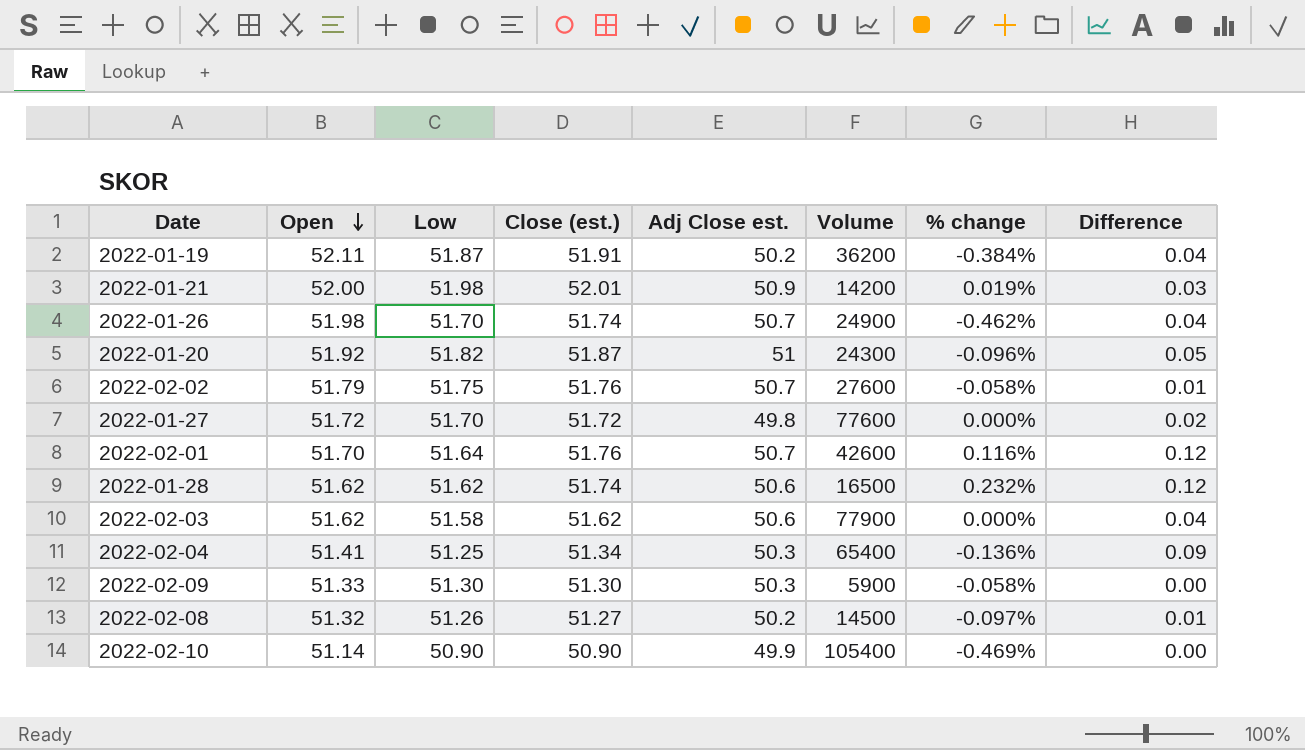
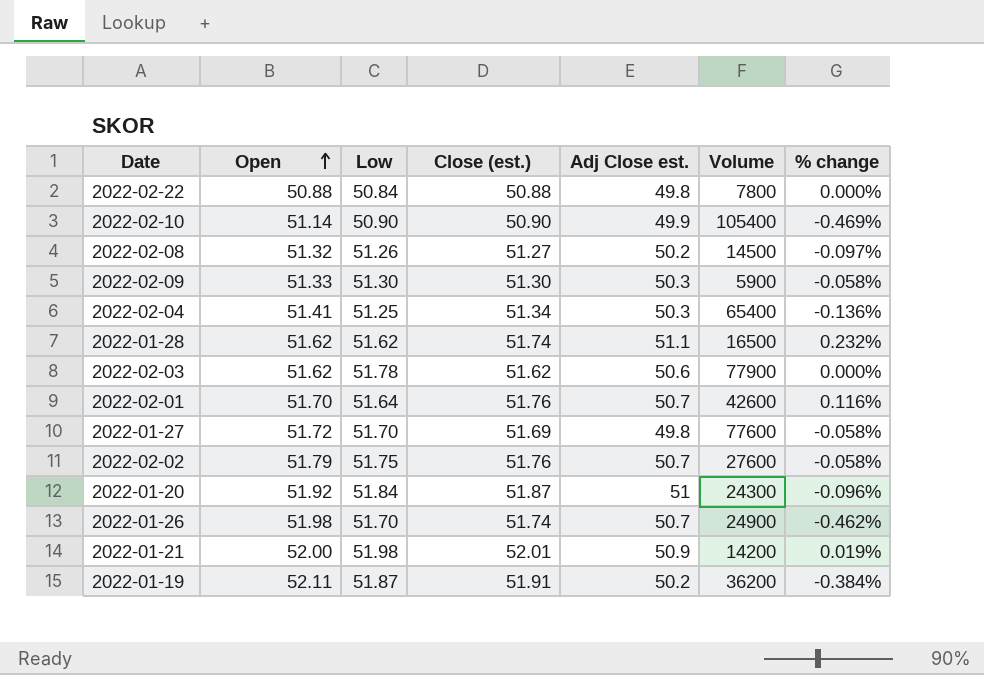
row order: Open descending -> Open ascending
column Difference | formula: [Close (est.)] - [Low] -> none
row 2022-02-22: none -> 50.88 | 50.84 | 50.88 | 49.8 | 7800 | 0.000%
2022-01-28 | Adj Close est.: 50.6 -> 51.1
2022-02-03 | Low: 51.58 -> 51.78
2022-01-27 | Close (est.): 51.72 -> 51.69
2022-01-27 | % change: 0.000% -> -0.058%
2022-01-20 | Low: 51.82 -> 51.84

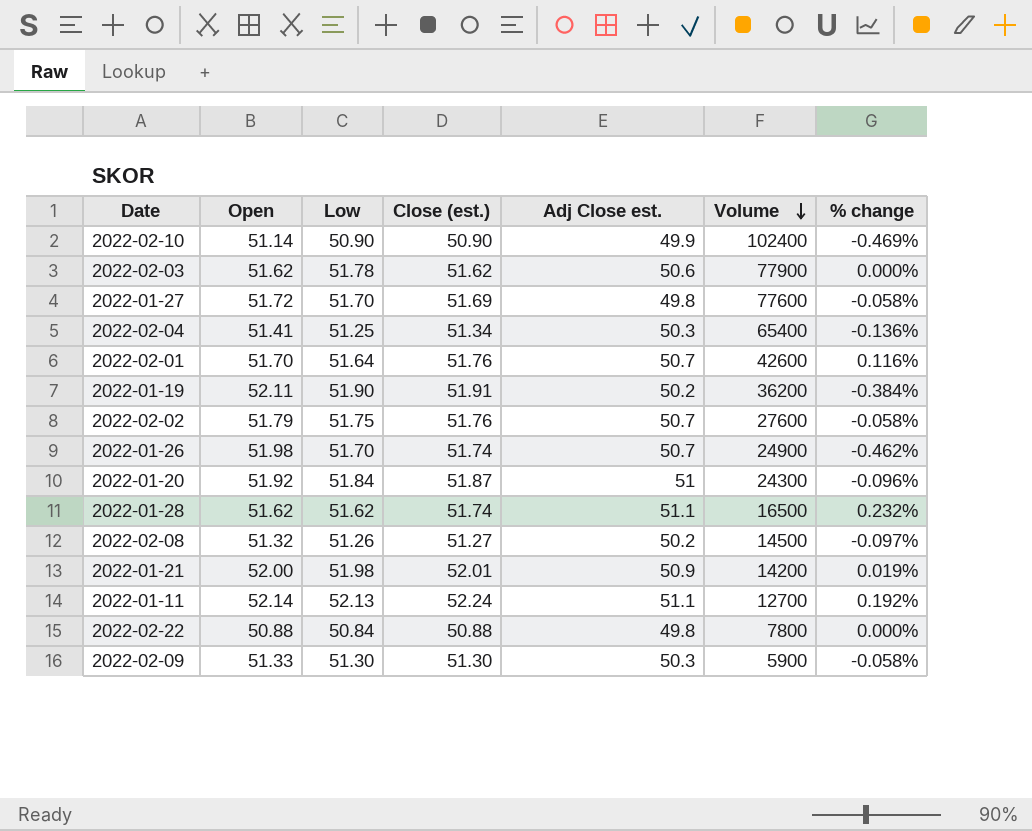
row order: Open ascending -> Volume descending
2022-02-10 | Volume: 105400 -> 102400
2022-01-19 | Low: 51.87 -> 51.90
row 2022-01-11: none -> 52.14 | 52.13 | 52.24 | 51.1 | 12700 | 0.192%

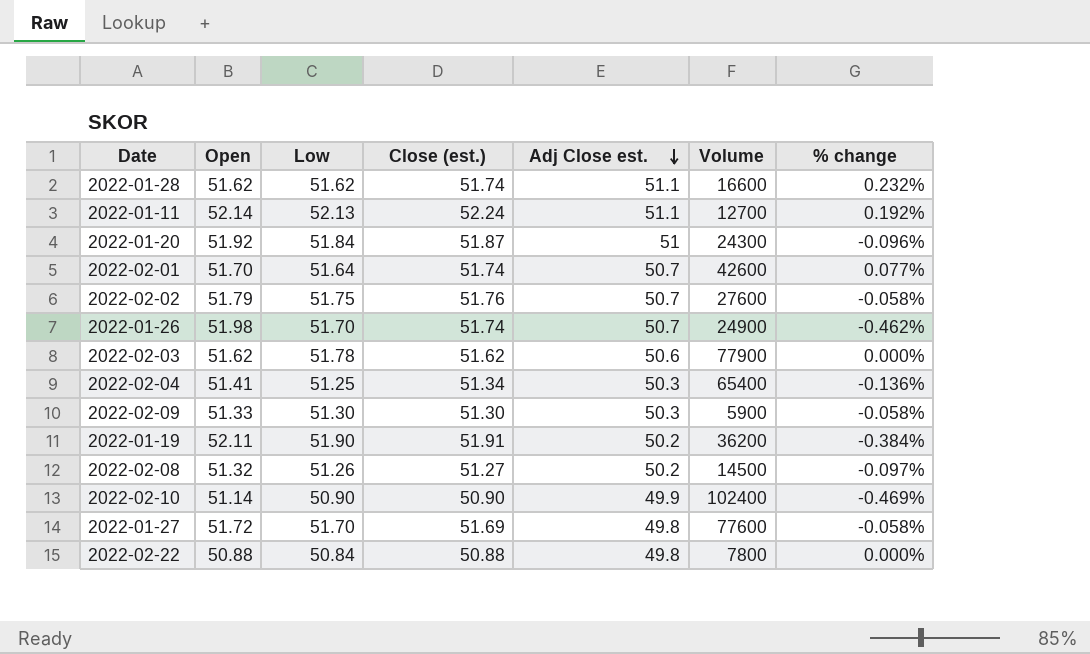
row order: Volume descending -> Adj Close est. descending
row 2022-01-21: 52.00 | 51.98 | 52.01 | 50.9 | 14200 | 0.019% -> none
2022-01-28 | Volume: 16500 -> 16600
2022-02-01 | Close (est.): 51.76 -> 51.74
2022-02-01 | % change: 0.116% -> 0.077%

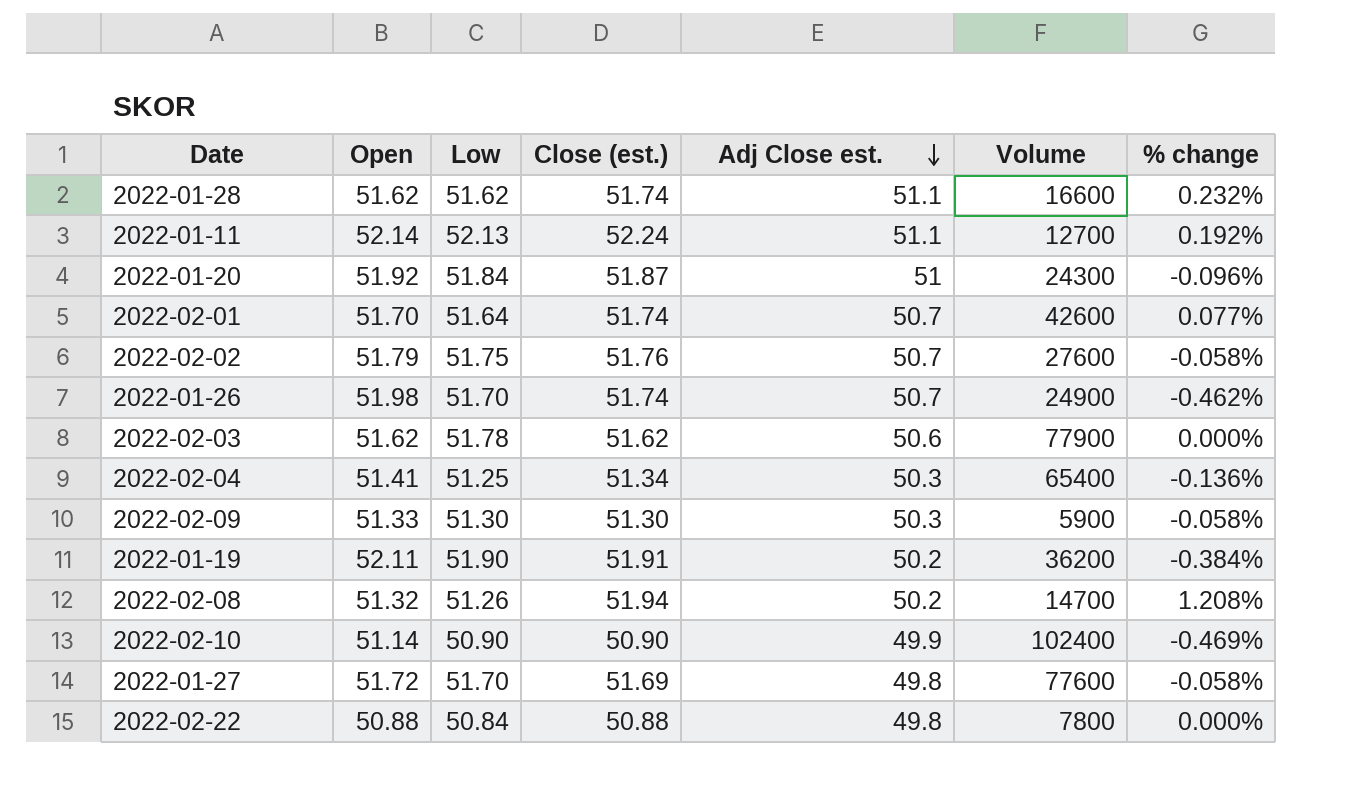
2022-02-08 | Close (est.): 51.27 -> 51.94
2022-02-08 | Volume: 14500 -> 14700
2022-02-08 | % change: -0.097% -> 1.208%

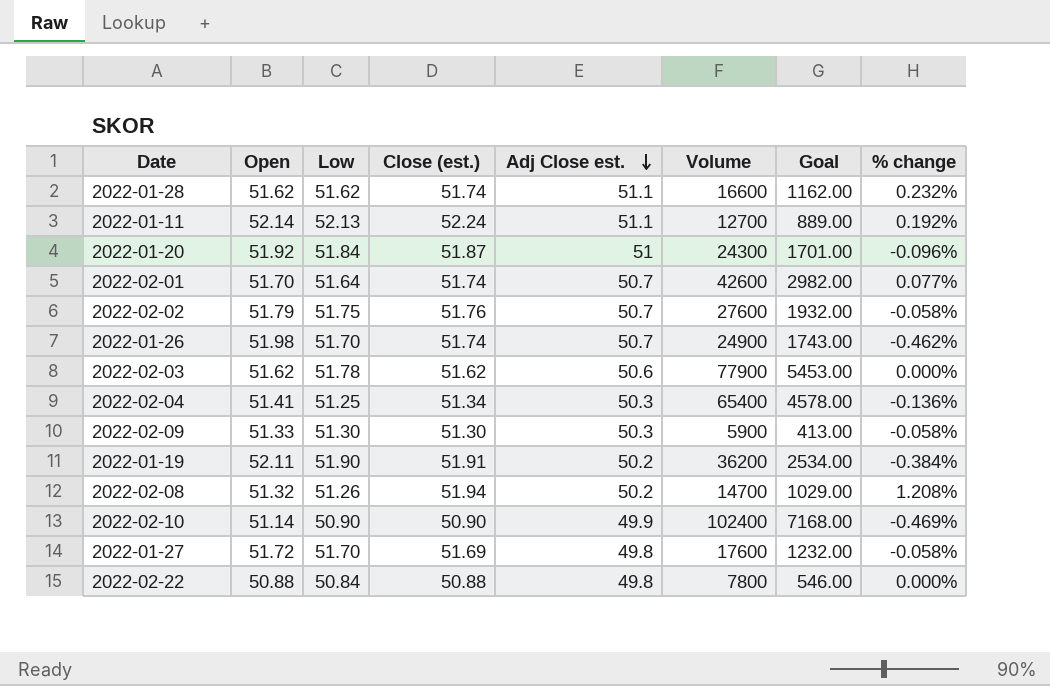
column Goal | formula: none -> [Volume] * 0.07
2022-01-27 | Volume: 77600 -> 17600

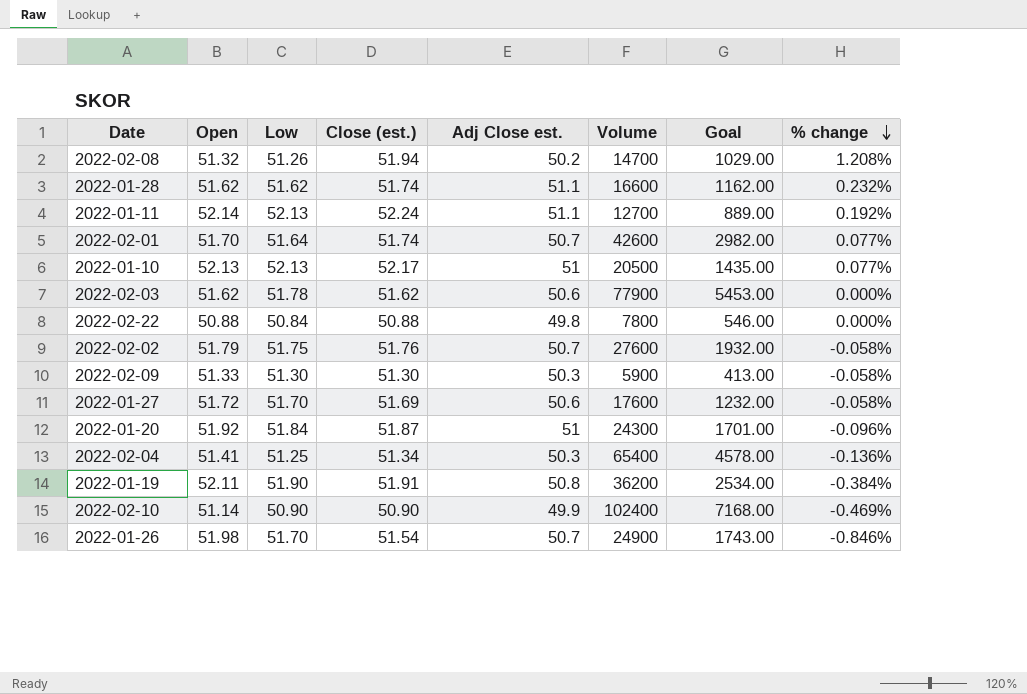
row order: Adj Close est. descending -> % change descending
row 2022-01-10: none -> 52.13 | 52.13 | 52.17 | 51 | 20500 | 1435.00 | 0.077%
2022-01-27 | Adj Close est.: 49.8 -> 50.6
2022-01-19 | Adj Close est.: 50.2 -> 50.8
2022-01-26 | Close (est.): 51.74 -> 51.54
2022-01-26 | % change: -0.462% -> -0.846%

